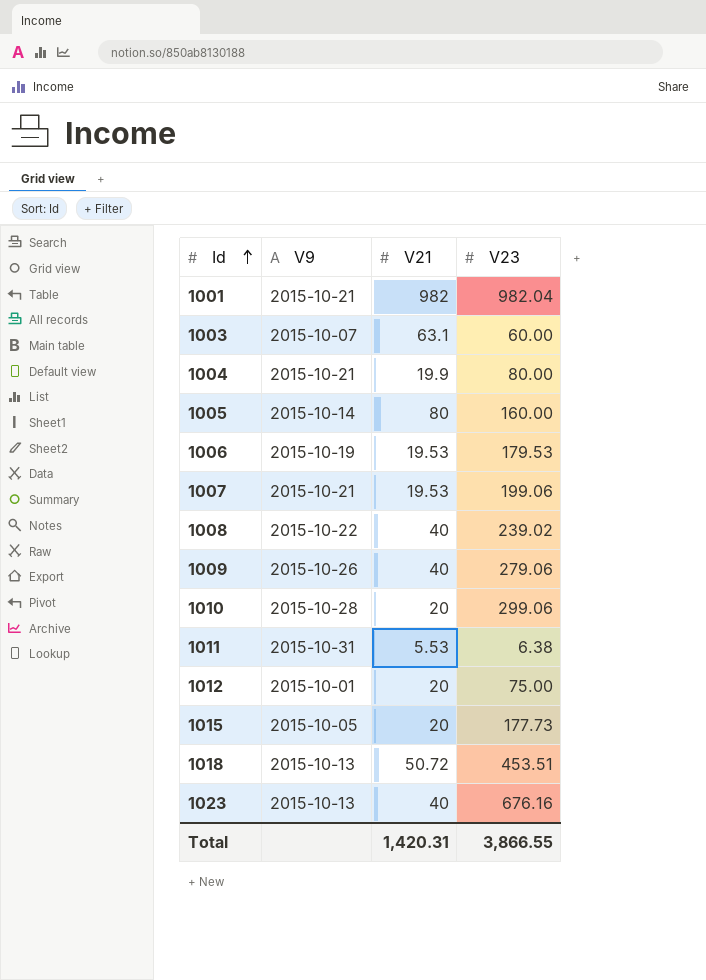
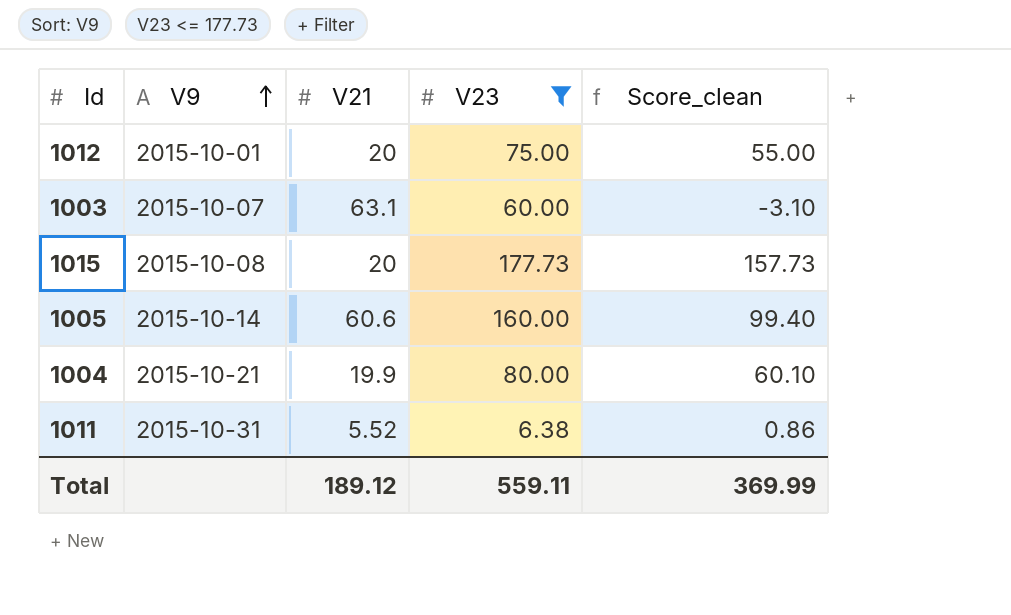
filter: none -> V23 <= 177.73
row order: Id ascending -> V9 ascending
column Score_clean | formula: none -> [V23] - [V21]
1015 | V9: 2015-10-05 -> 2015-10-08
1005 | V21: 80 -> 60.6
1011 | V21: 5.53 -> 5.52
Total | V21: 1,420.31 -> 189.12
Total | V23: 3,866.55 -> 559.11

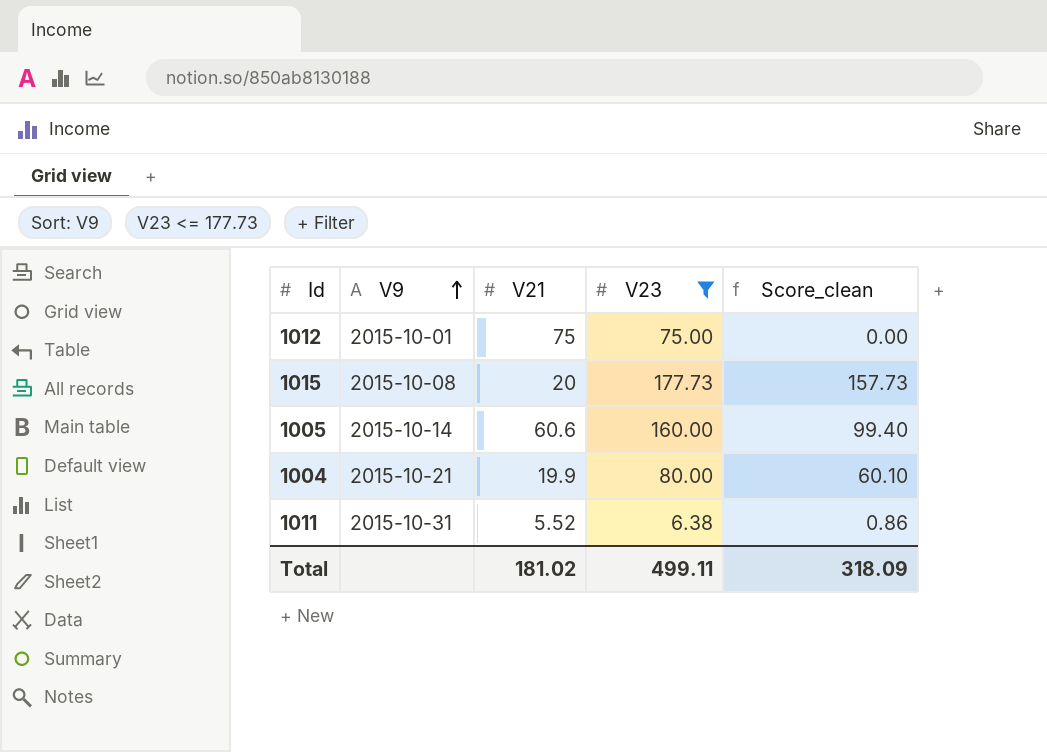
row 1003: 2015-10-07 | 63.1 | 60.00 | -3.10 -> none
1012 | V21: 20 -> 75
1012 | Score_clean: 55.00 -> 0.00
Total | V21: 189.12 -> 181.02
Total | V23: 559.11 -> 499.11
Total | Score_clean: 369.99 -> 318.09

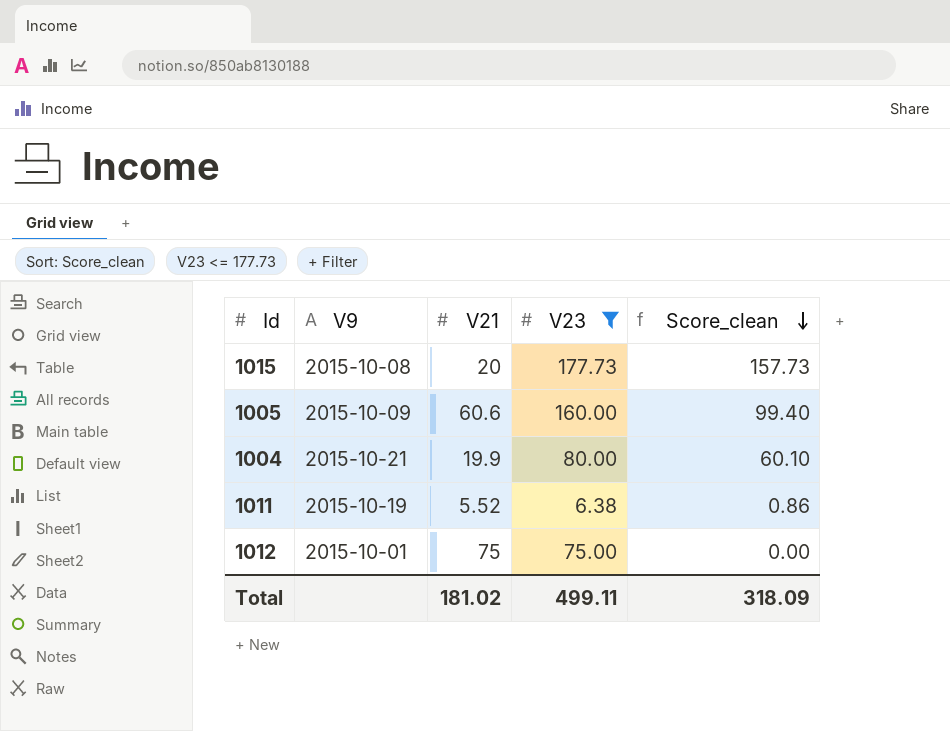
row order: V9 ascending -> Score_clean descending
1005 | V9: 2015-10-14 -> 2015-10-09
1011 | V9: 2015-10-31 -> 2015-10-19

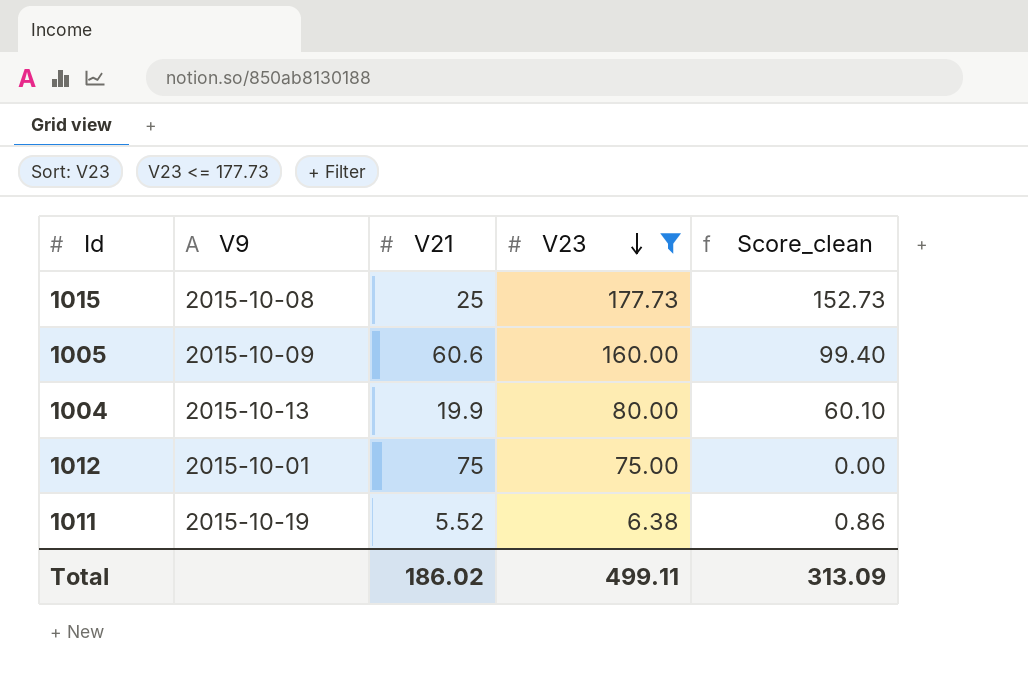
row order: Score_clean descending -> V23 descending
1015 | V21: 20 -> 25
1015 | Score_clean: 157.73 -> 152.73
1004 | V9: 2015-10-21 -> 2015-10-13
Total | V21: 181.02 -> 186.02
Total | Score_clean: 318.09 -> 313.09

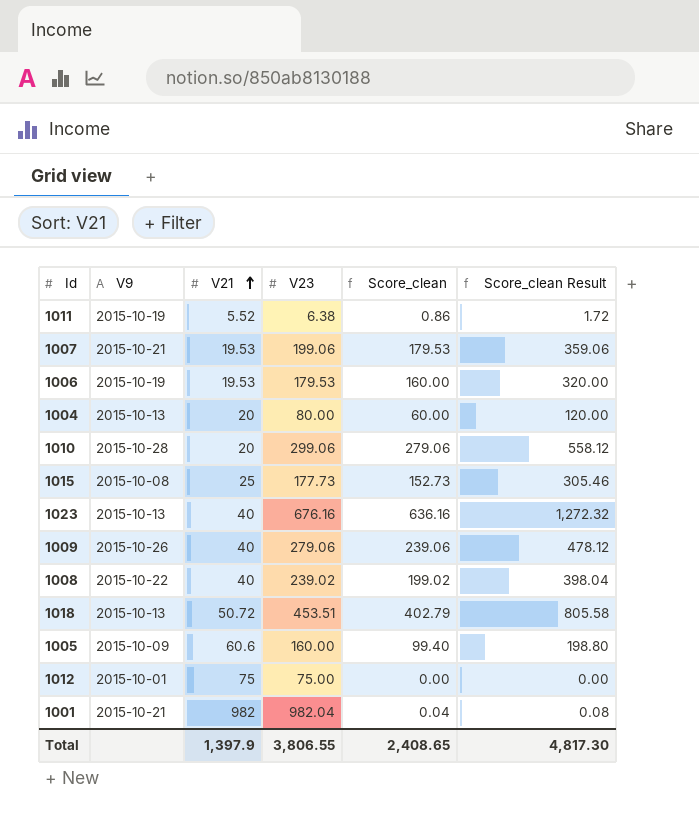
filter: V23 <= 177.73 -> none
row order: V23 descending -> V21 ascending
column Score_clean Result | formula: none -> [Score_clean] * 2
1004 | V21: 19.9 -> 20
1004 | Score_clean: 60.10 -> 60.00
Total | V21: 186.02 -> 1,397.9
Total | V23: 499.11 -> 3,806.55
Total | Score_clean: 313.09 -> 2,408.65

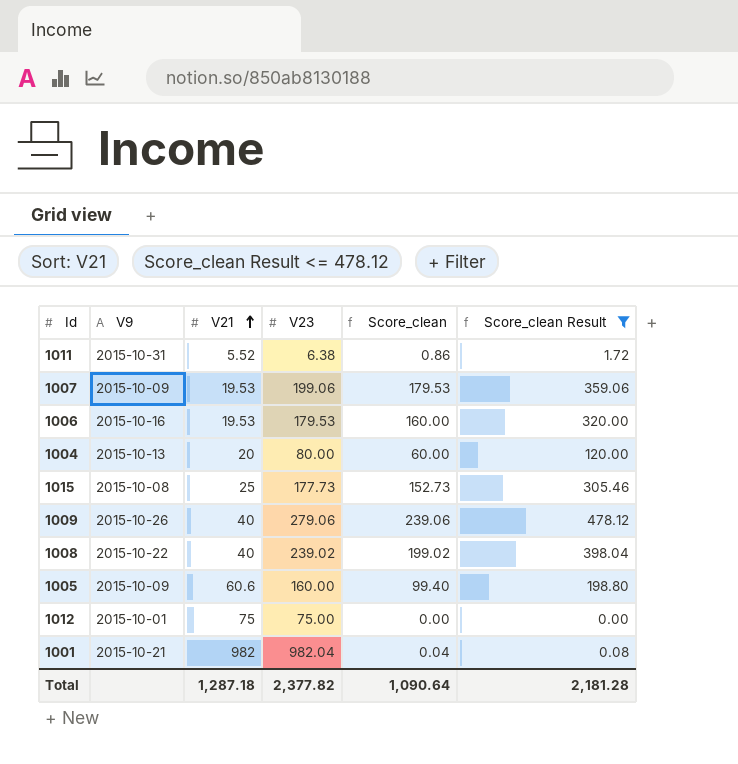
filter: none -> Score_clean Result <= 478.12
1011 | V9: 2015-10-19 -> 2015-10-31
1007 | V9: 2015-10-21 -> 2015-10-09
1006 | V9: 2015-10-19 -> 2015-10-16
Total | V21: 1,397.9 -> 1,287.18
Total | V23: 3,806.55 -> 2,377.82
Total | Score_clean: 2,408.65 -> 1,090.64
Total | Score_clean Result: 4,817.30 -> 2,181.28

